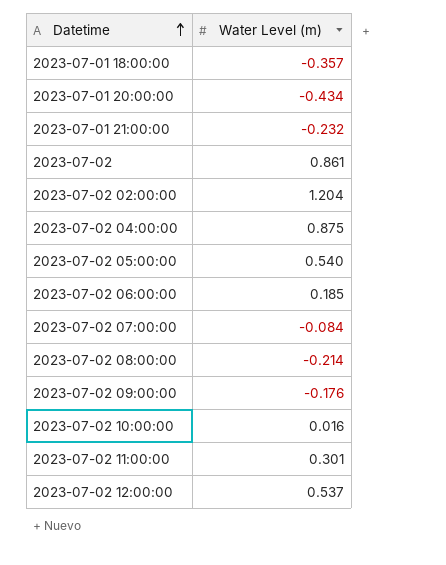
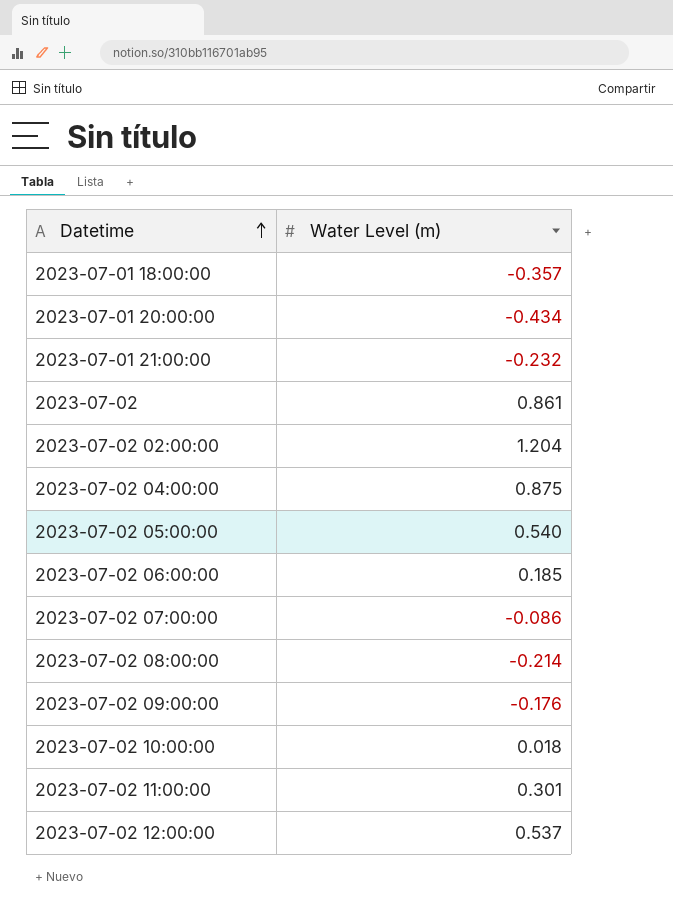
2023-07-02 07:00:00 | Water Level (m): -0.084 -> -0.086
2023-07-02 10:00:00 | Water Level (m): 0.016 -> 0.018

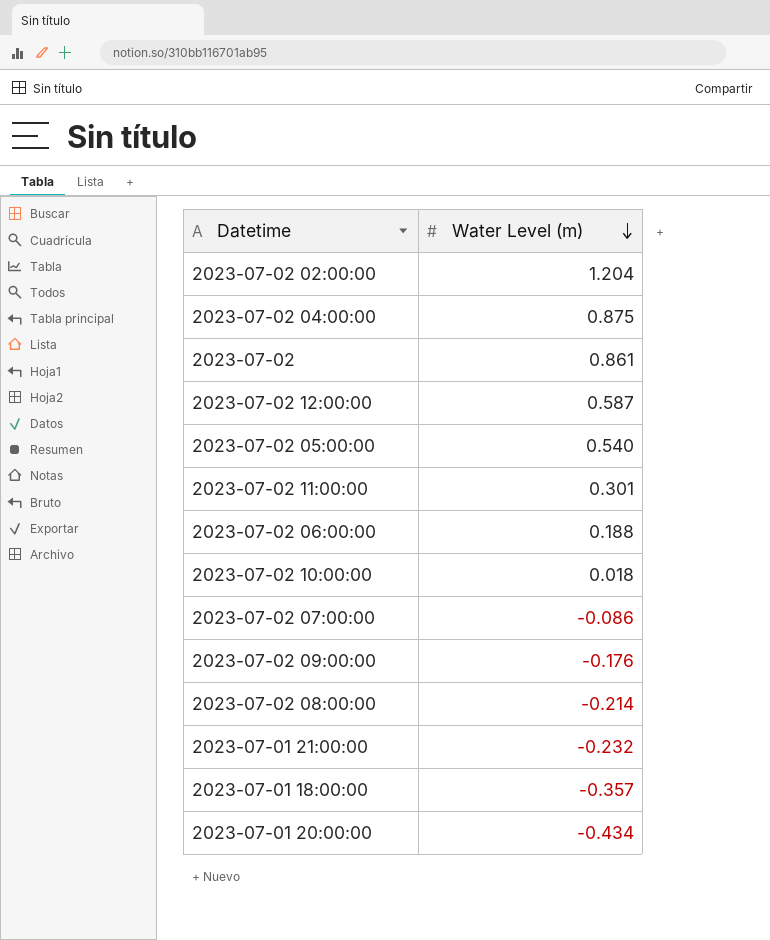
row order: Datetime ascending -> Water Level (m) descending
2023-07-02 12:00:00 | Water Level (m): 0.537 -> 0.587
2023-07-02 06:00:00 | Water Level (m): 0.185 -> 0.188

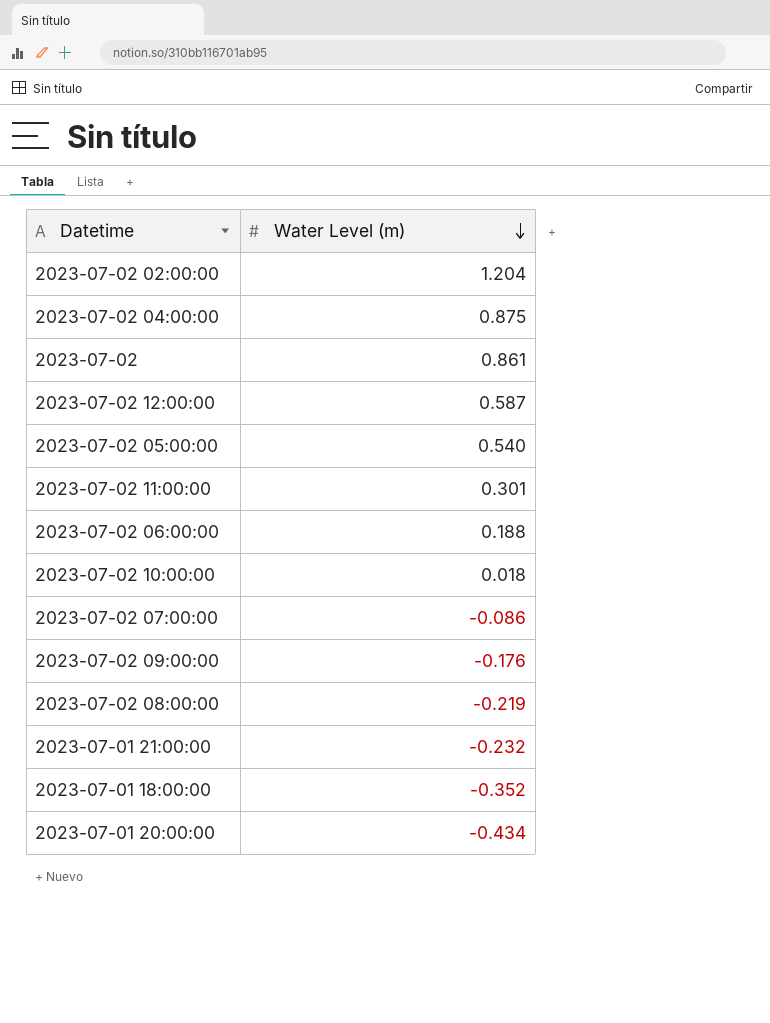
2023-07-02 08:00:00 | Water Level (m): -0.214 -> -0.219
2023-07-01 18:00:00 | Water Level (m): -0.357 -> -0.352

